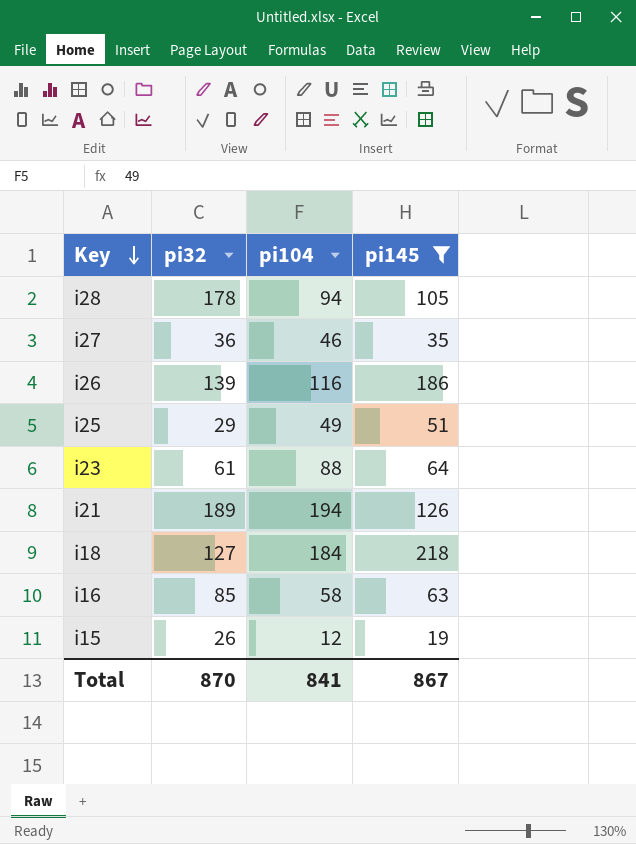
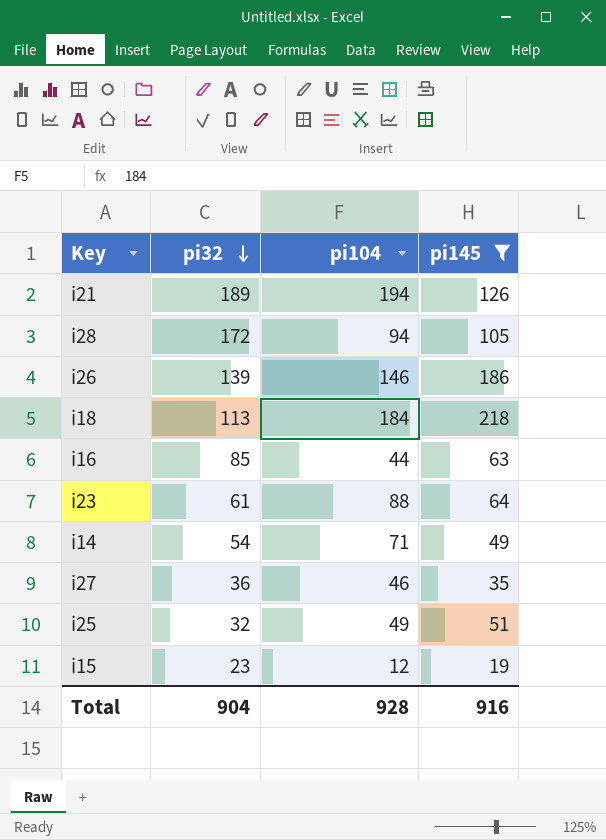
row order: Key descending -> pi32 descending
i28 | pi32: 178 -> 172
i26 | pi104: 116 -> 146
i18 | pi32: 127 -> 113
i16 | pi104: 58 -> 44
row i14: none -> 54 | 71 | 49
i25 | pi32: 29 -> 32
i15 | pi32: 26 -> 23
Total | pi32: 870 -> 904
Total | pi104: 841 -> 928
Total | pi145: 867 -> 916

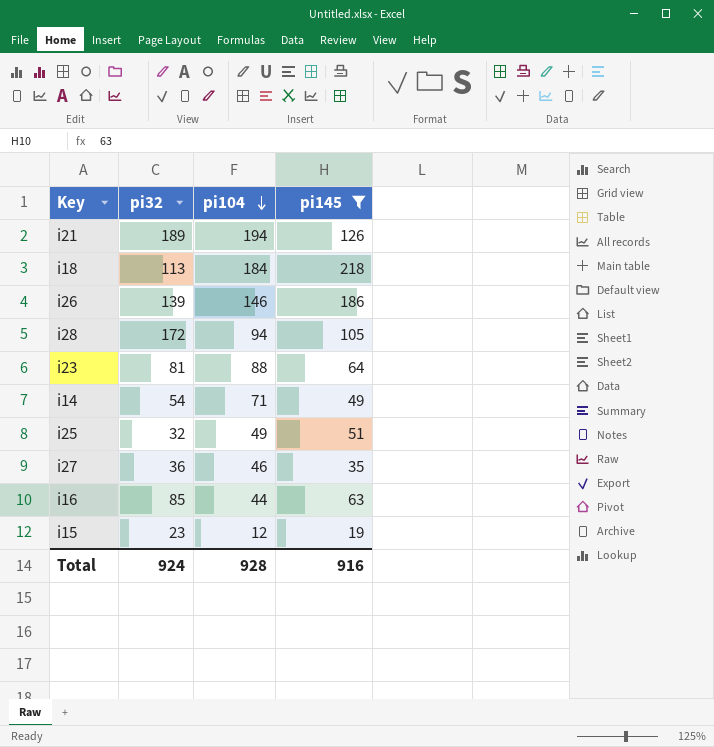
row order: pi32 descending -> pi104 descending
i23 | pi32: 61 -> 81
Total | pi32: 904 -> 924

